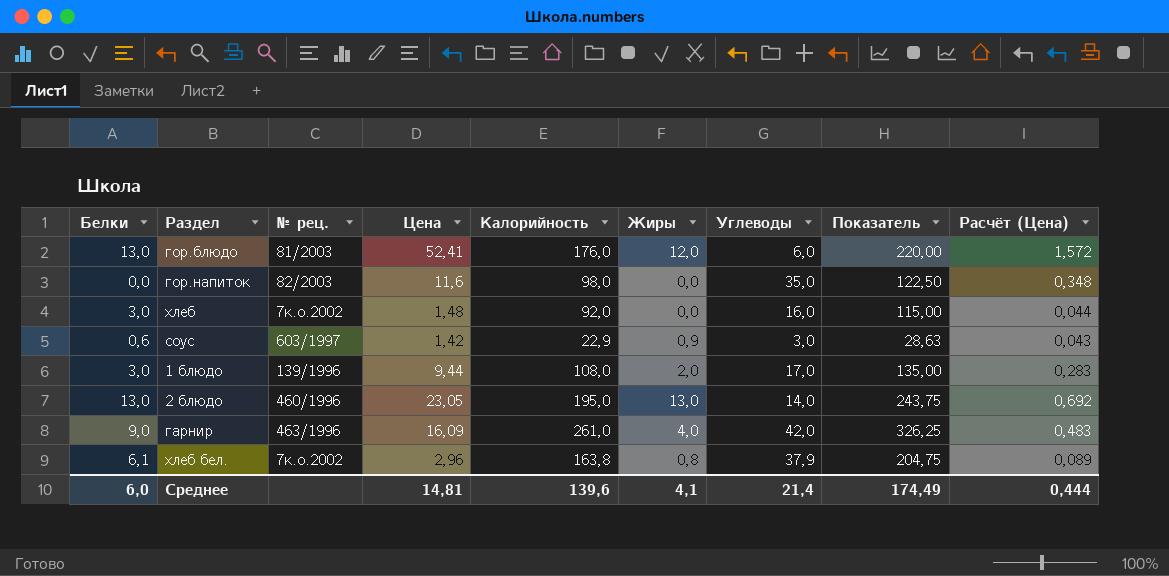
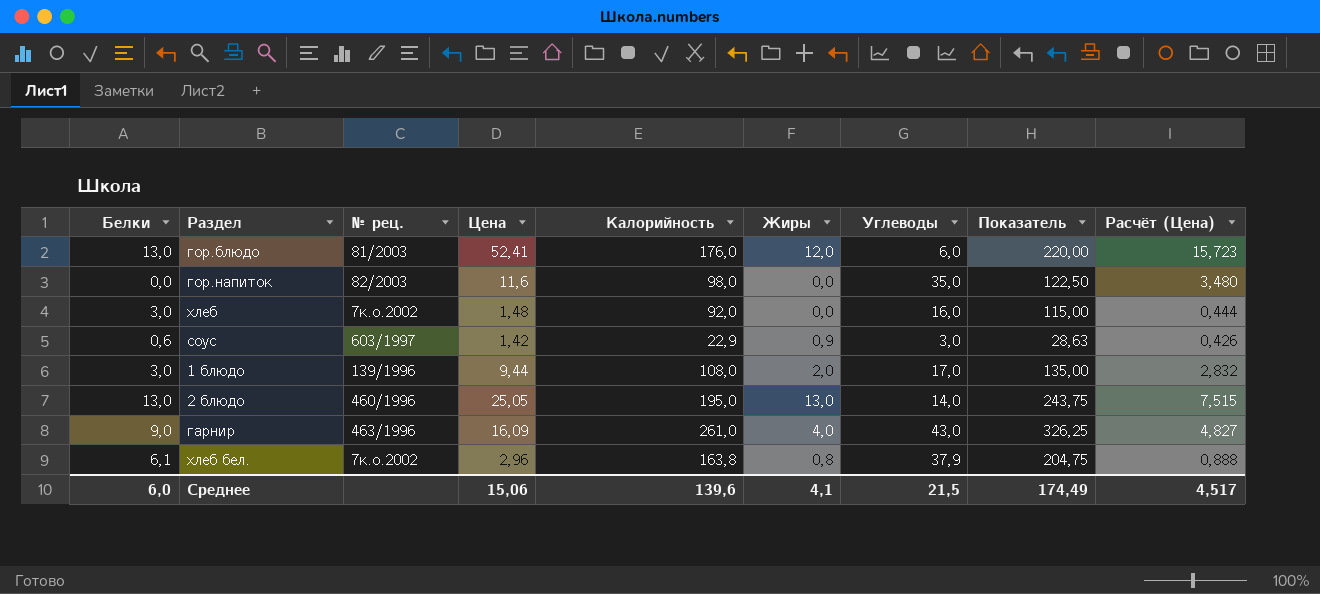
column Расчёт (Цена) | formula: [Цена] * 0,03 -> [Цена] * 0,3
2 блюдо | Цена: 23,05 -> 25,05
гарнир | Углеводы: 42,0 -> 43,0
Среднее | Цена: 14,81 -> 15,06
Среднее | Углеводы: 21,4 -> 21,5
Среднее | Расчёт (Цена): 0,444 -> 4,517

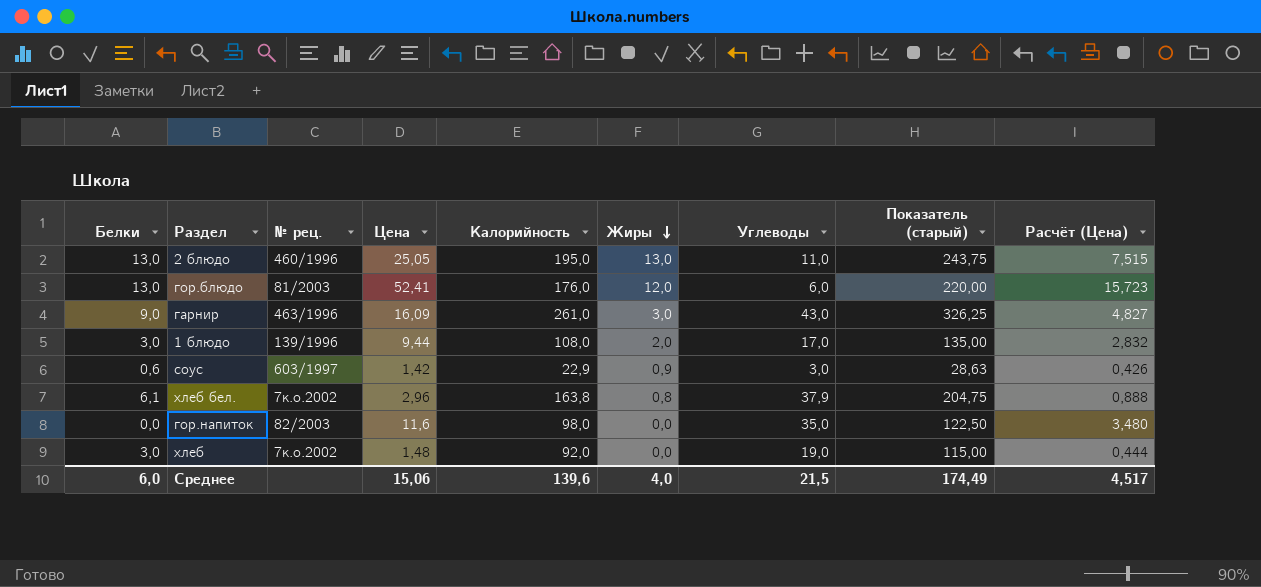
row order: none -> Жиры descending
column name: Показатель -> Показатель (старый)
2 блюдо | Углеводы: 14,0 -> 11,0
гарнир | Жиры: 4,0 -> 3,0
хлеб | Углеводы: 16,0 -> 19,0
Среднее | Жиры: 4,1 -> 4,0

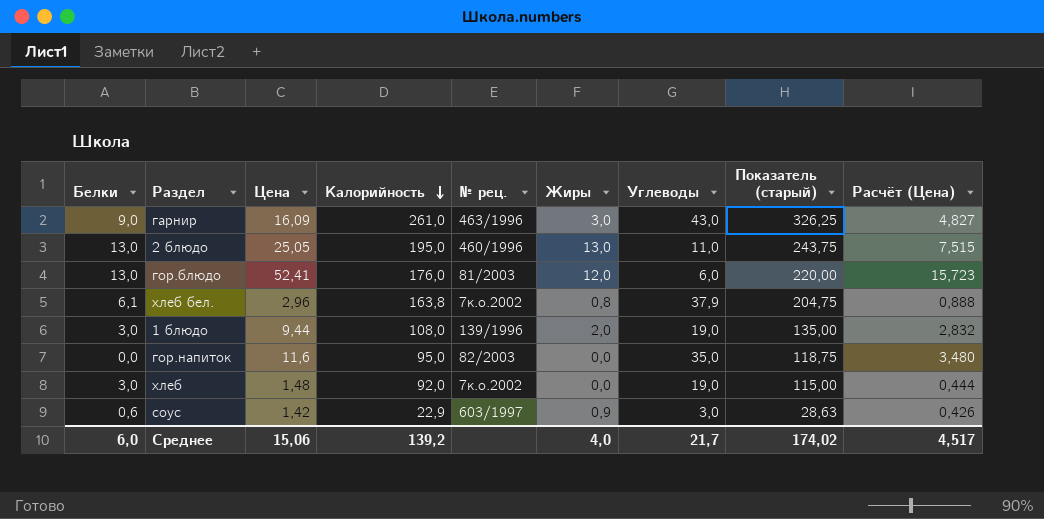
row order: Жиры descending -> Калорийность descending
column № рец. | position: 3 -> 5
1 блюдо | Углеводы: 17,0 -> 19,0
гор.напиток | Калорийность: 98,0 -> 95,0
гор.напиток | Показатель (старый): 122,50 -> 118,75
Среднее | Калорийность: 139,6 -> 139,2
Среднее | Углеводы: 21,5 -> 21,7
Среднее | Показатель (старый): 174,49 -> 174,02

